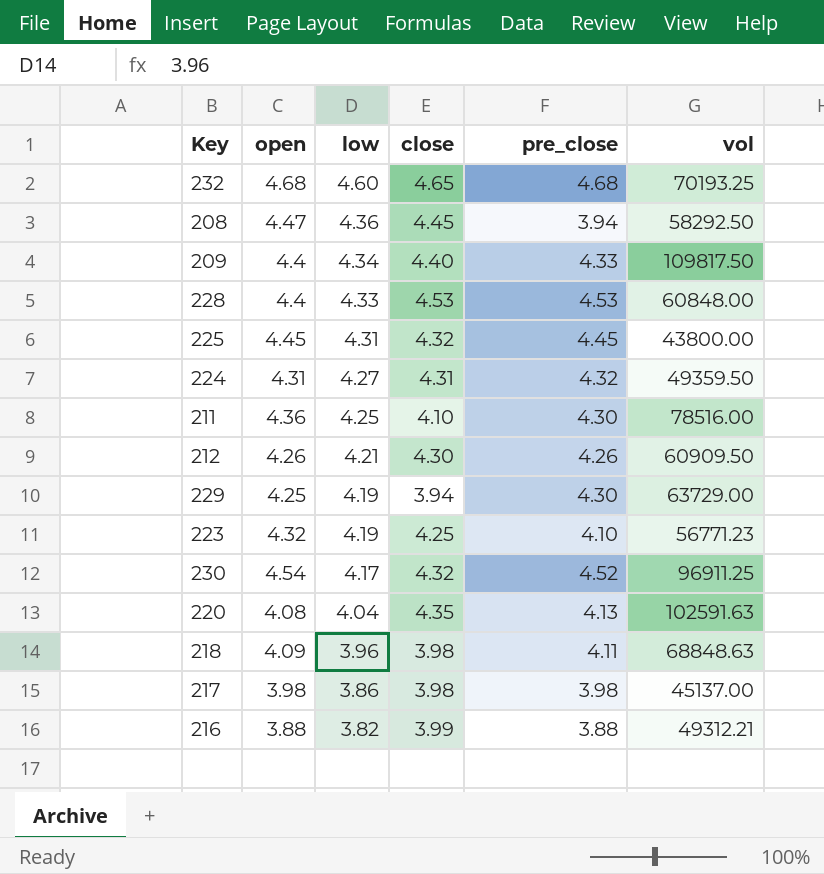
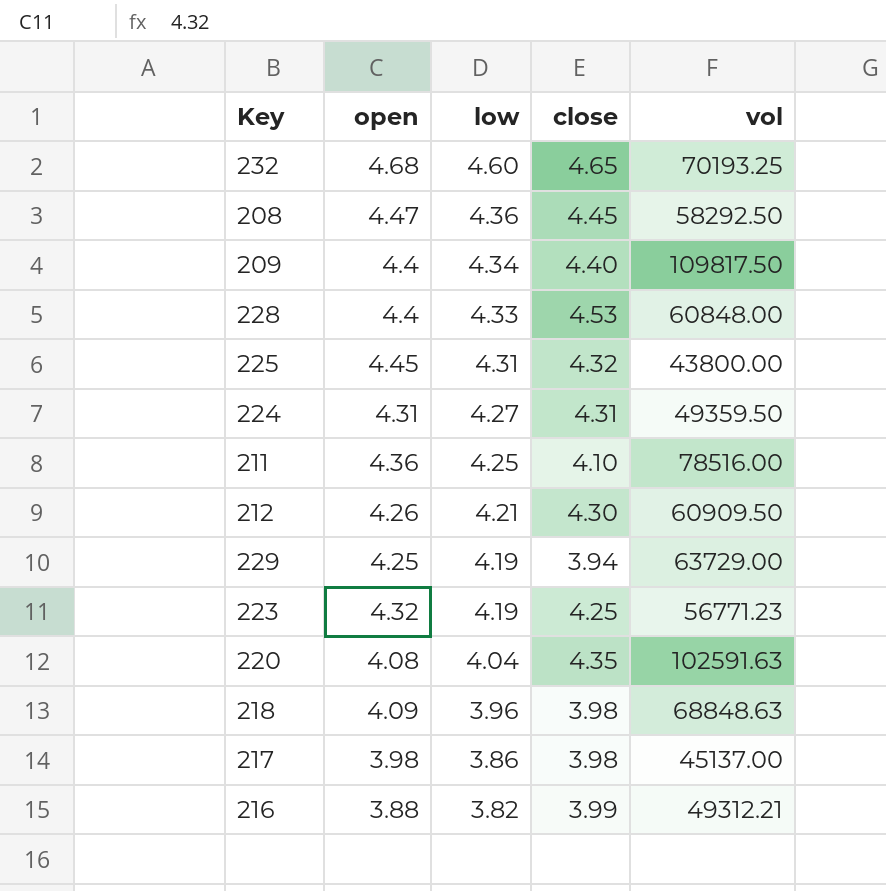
column pre_close | position: 5 -> none
row 230: 4.54 | 4.17 | 4.32 | 4.52 | 96911.25 -> none

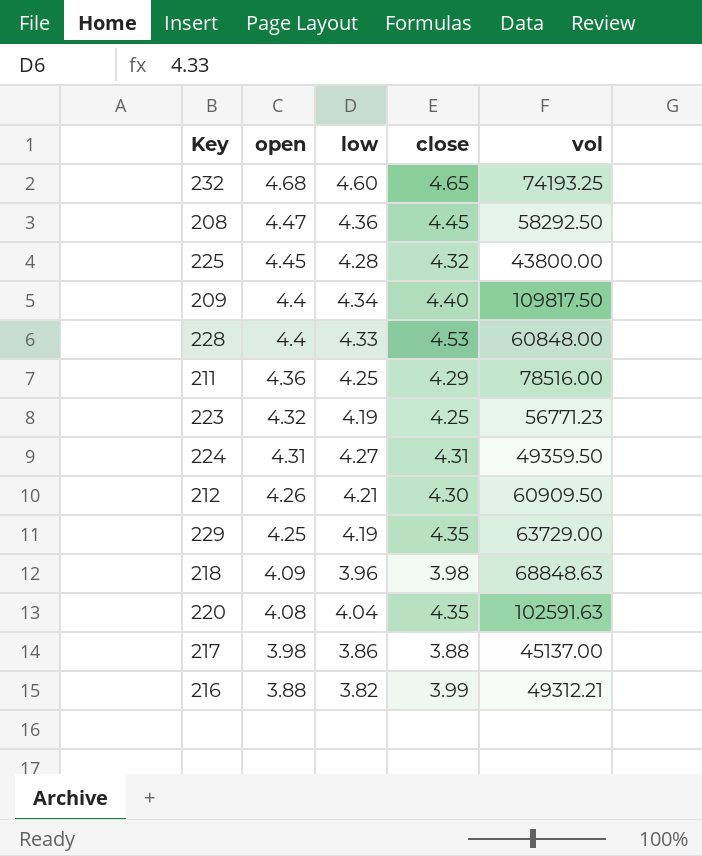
row order: low descending -> open descending
232 | vol: 70193.25 -> 74193.25
225 | low: 4.31 -> 4.28
211 | close: 4.10 -> 4.29
229 | close: 3.94 -> 4.35
217 | close: 3.98 -> 3.88

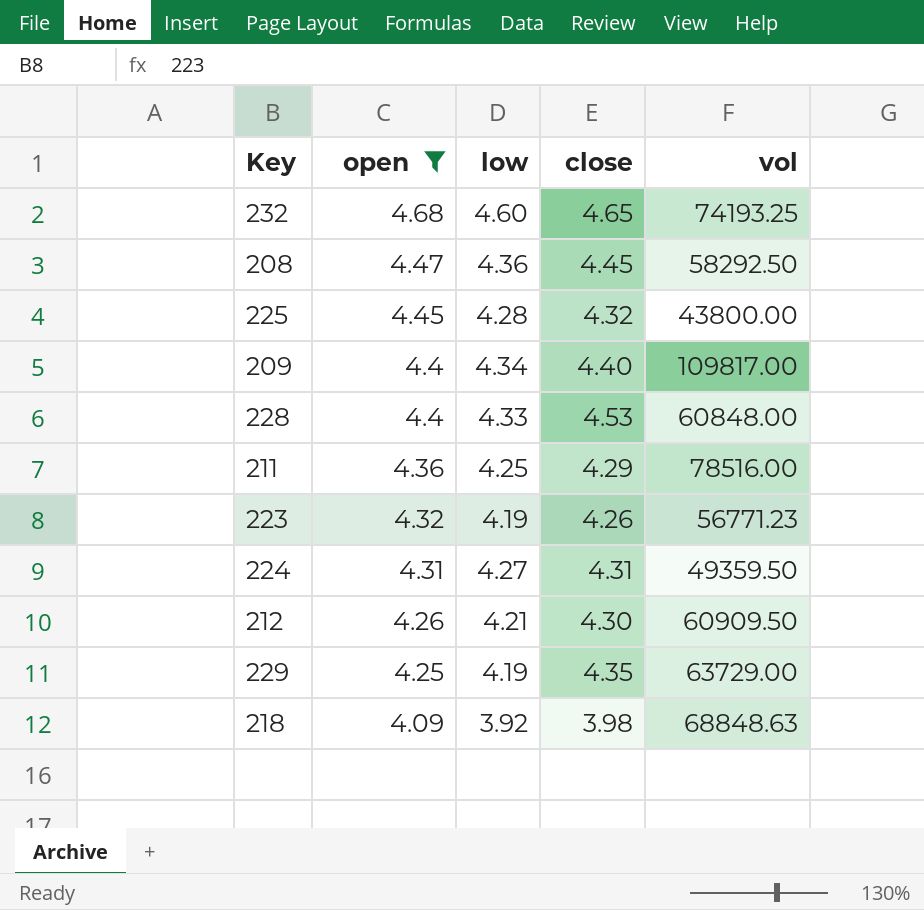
filter: none -> open >= 4.09
209 | vol: 109817.50 -> 109817.00
223 | close: 4.25 -> 4.26
218 | low: 3.96 -> 3.92

